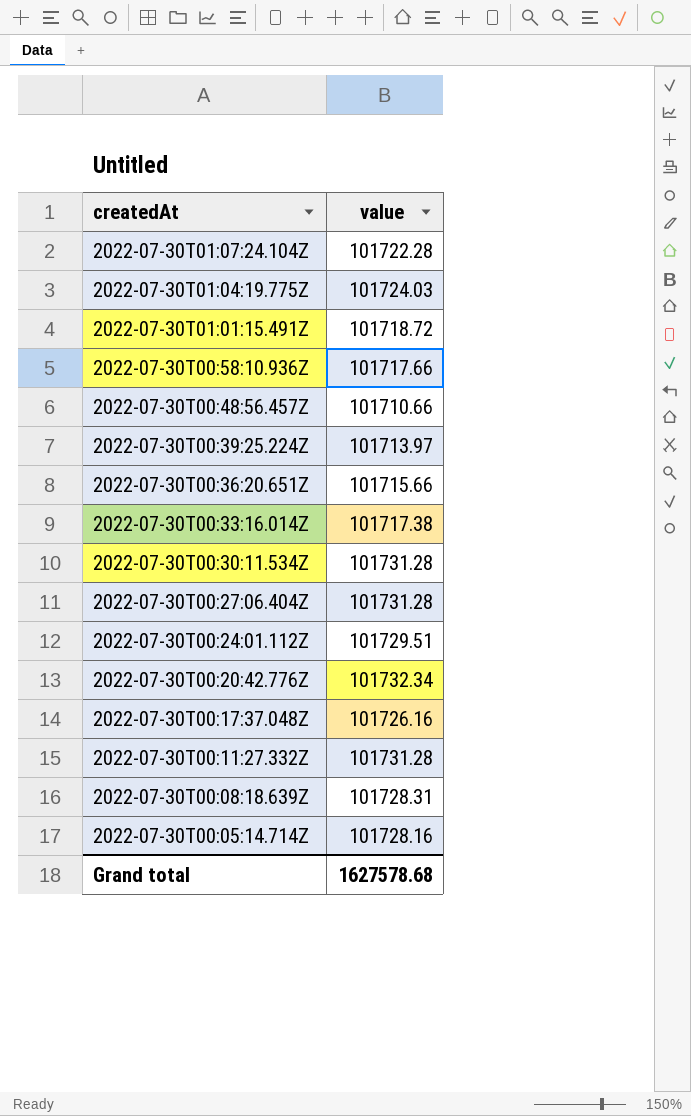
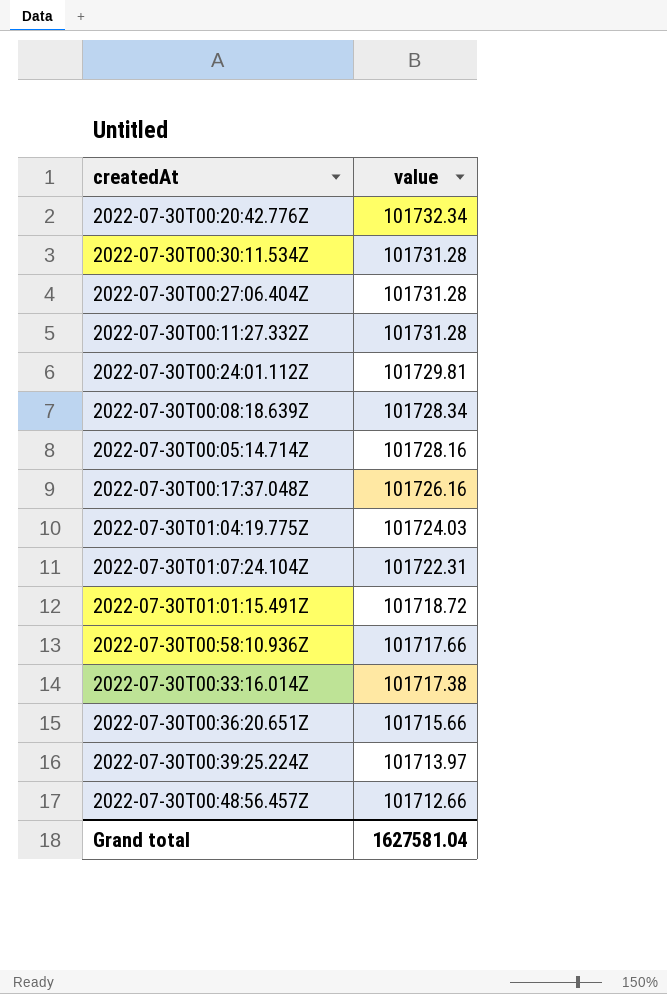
row order: createdAt descending -> value descending
2022-07-30T00:24:01.112Z | value: 101729.51 -> 101729.81
2022-07-30T00:08:18.639Z | value: 101728.31 -> 101728.34
2022-07-30T01:07:24.104Z | value: 101722.28 -> 101722.31
2022-07-30T00:48:56.457Z | value: 101710.66 -> 101712.66
Grand total | value: 1627578.68 -> 1627581.04

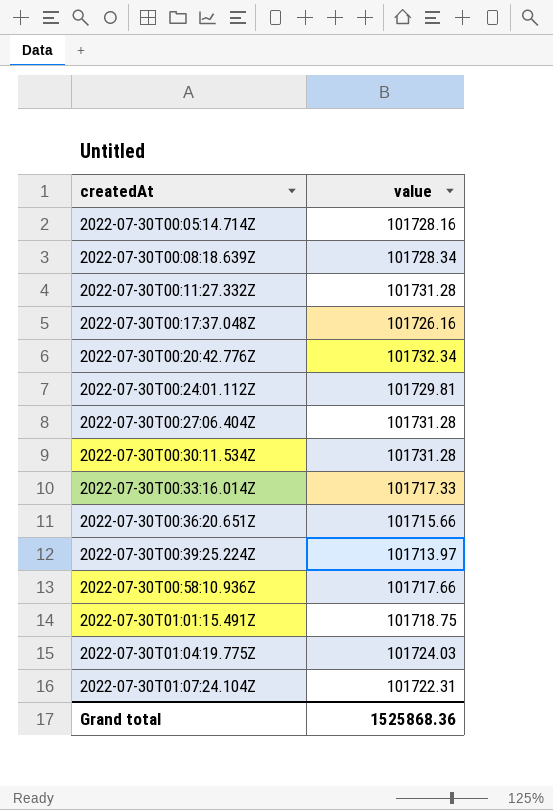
row order: value descending -> createdAt ascending
row 2022-07-30T00:48:56.457Z: 101712.66 -> none
2022-07-30T00:33:16.014Z | value: 101717.38 -> 101717.33
2022-07-30T01:01:15.491Z | value: 101718.72 -> 101718.75
Grand total | value: 1627581.04 -> 1525868.36

